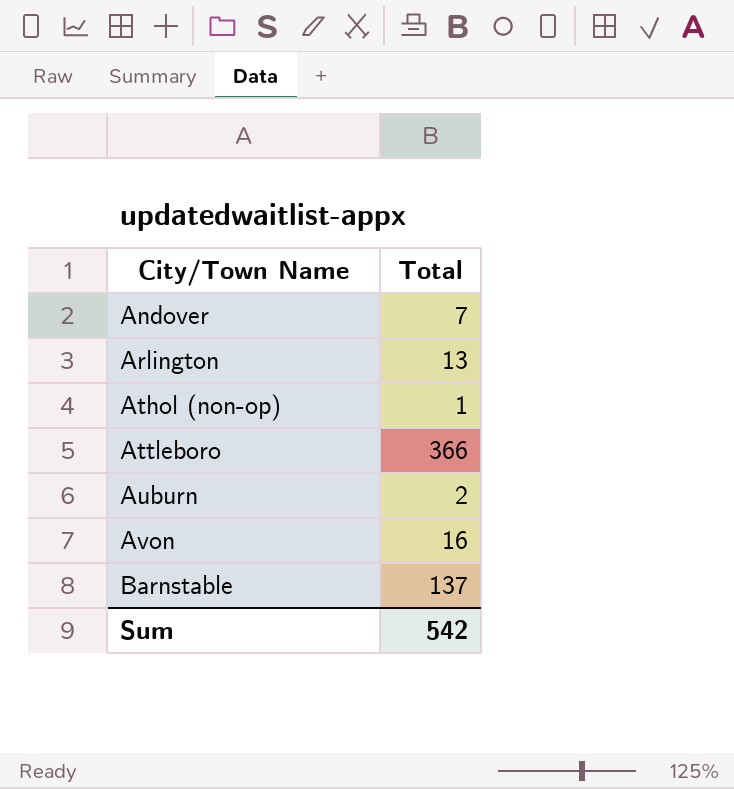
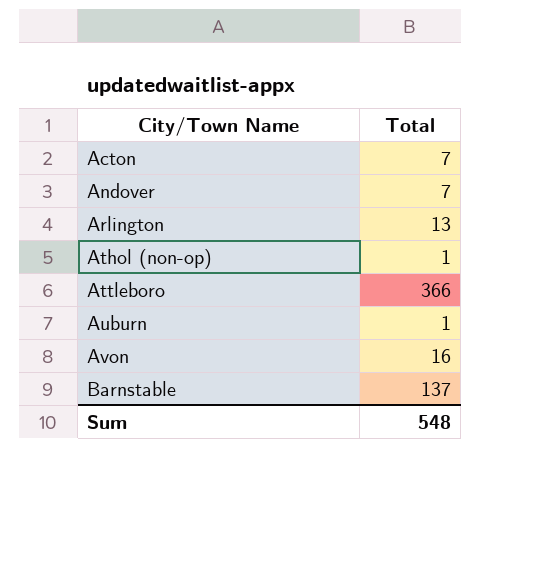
row Acton: none -> 7
Auburn | Total: 2 -> 1
Sum | Total: 542 -> 548

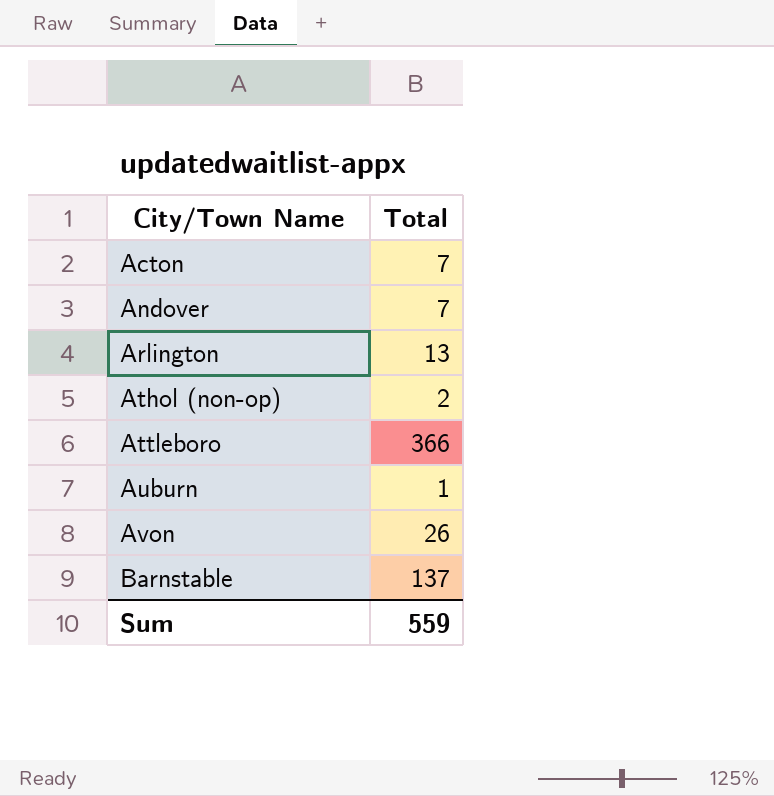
Athol (non-op) | Total: 1 -> 2
Avon | Total: 16 -> 26
Sum | Total: 548 -> 559

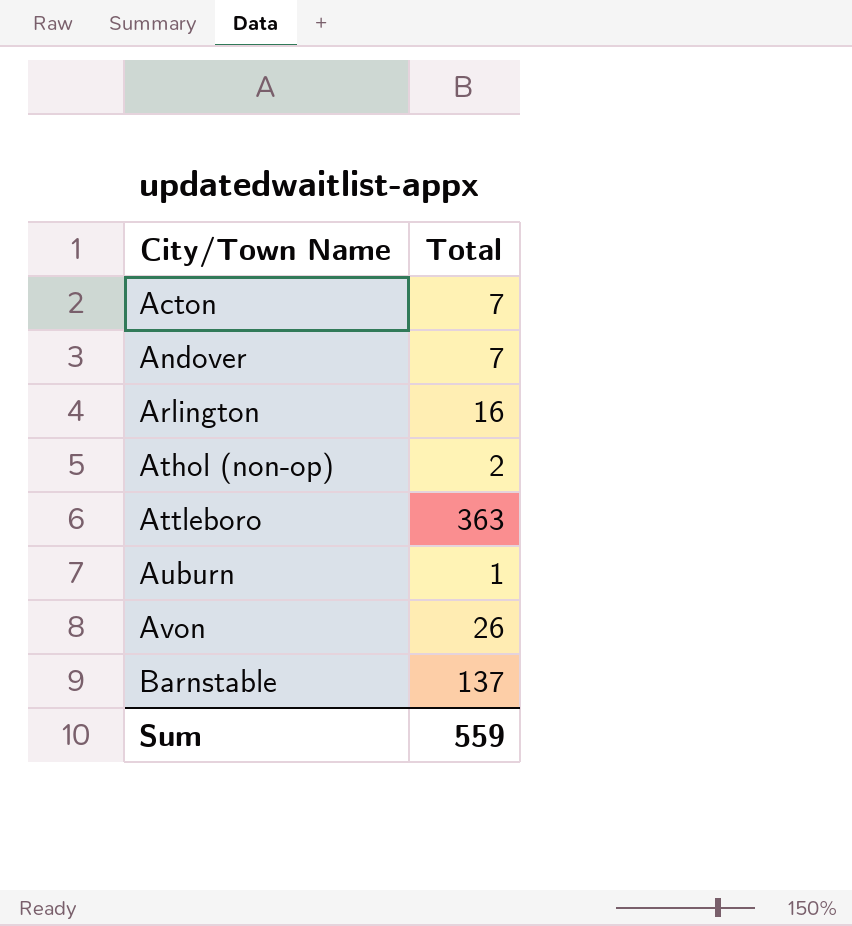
Arlington | Total: 13 -> 16
Attleboro | Total: 366 -> 363

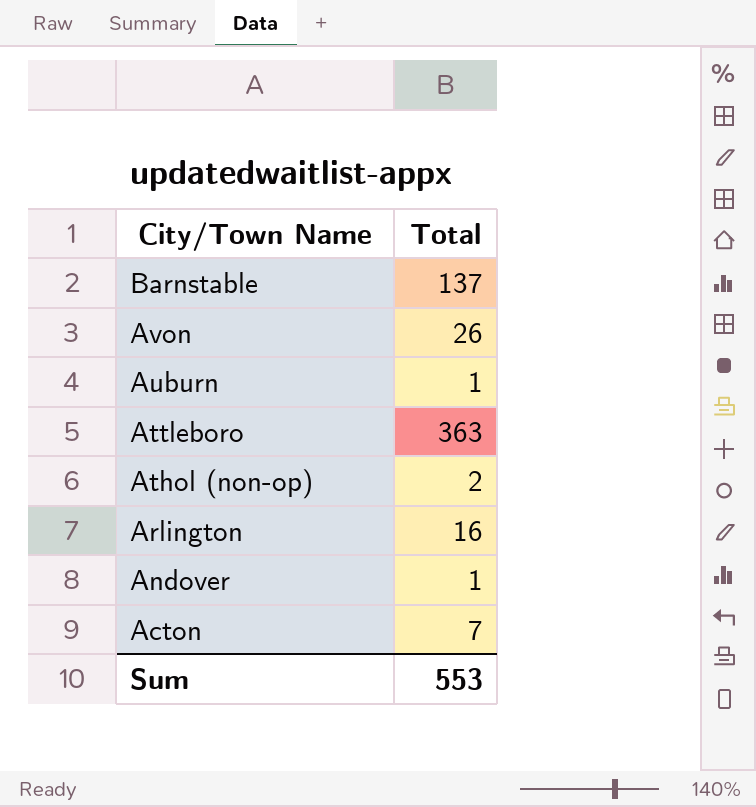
row order: City/Town Name ascending -> City/Town Name descending
Andover | Total: 7 -> 1
Sum | Total: 559 -> 553

